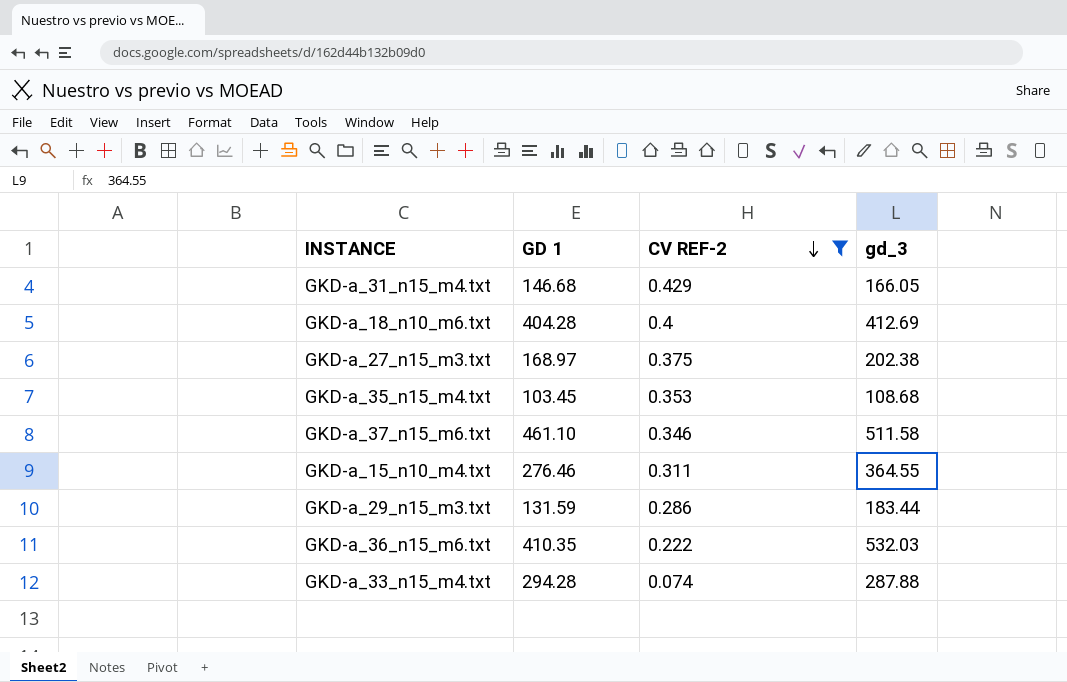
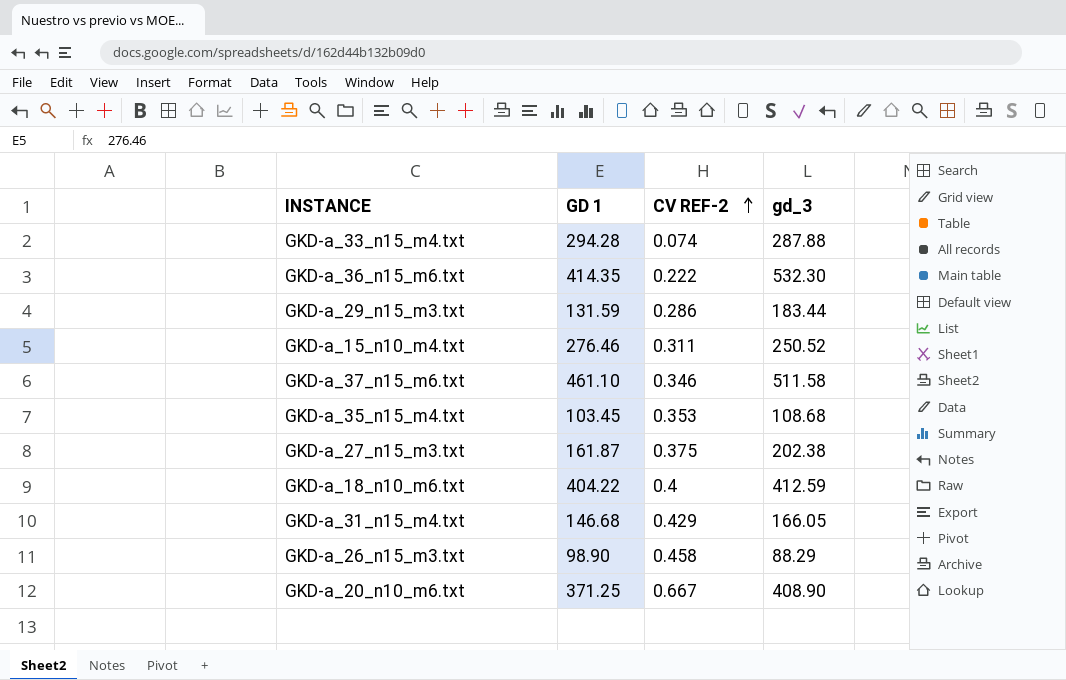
filter: CV REF-2 <= 0.429 -> none
row order: CV REF-2 descending -> CV REF-2 ascending
GKD-a_36_n15_m6.txt | GD 1: 410.35 -> 414.35
GKD-a_36_n15_m6.txt | gd_3: 532.03 -> 532.30
GKD-a_15_n10_m4.txt | gd_3: 364.55 -> 250.52
GKD-a_27_n15_m3.txt | GD 1: 168.97 -> 161.87
GKD-a_18_n10_m6.txt | GD 1: 404.28 -> 404.22
GKD-a_18_n10_m6.txt | gd_3: 412.69 -> 412.59

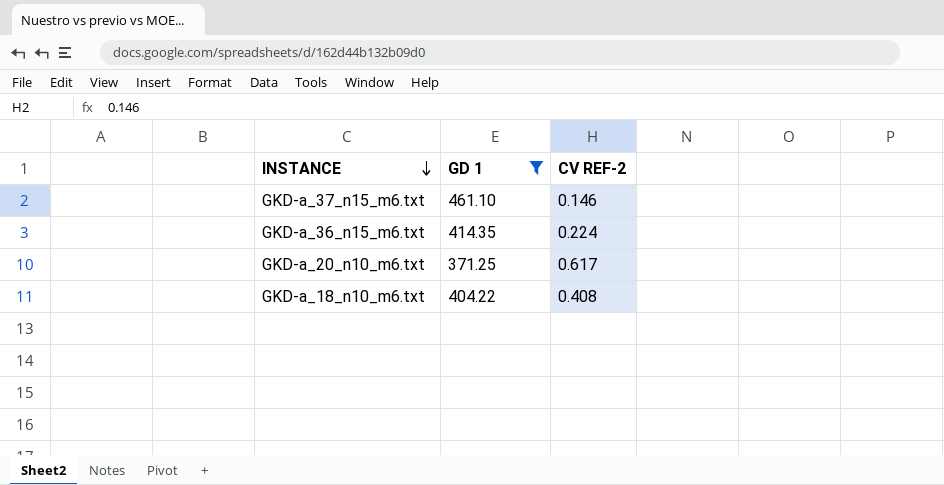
filter: none -> GD 1 >= 371.25
row order: CV REF-2 ascending -> INSTANCE descending
column gd_3 | position: 4 -> none
GKD-a_37_n15_m6.txt | CV REF-2: 0.346 -> 0.146
GKD-a_36_n15_m6.txt | CV REF-2: 0.222 -> 0.224
GKD-a_20_n10_m6.txt | CV REF-2: 0.667 -> 0.617
GKD-a_18_n10_m6.txt | CV REF-2: 0.4 -> 0.408

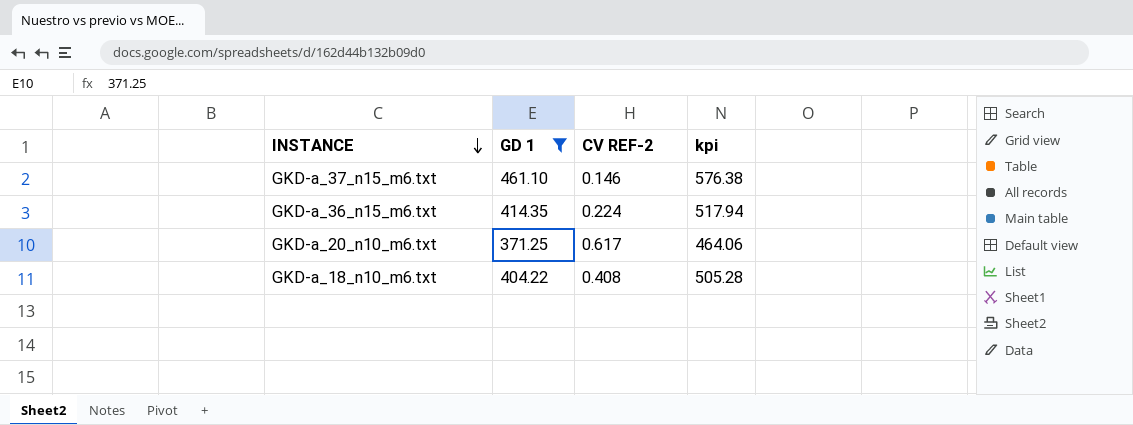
column kpi | formula: none -> [GD 1] * 1.25

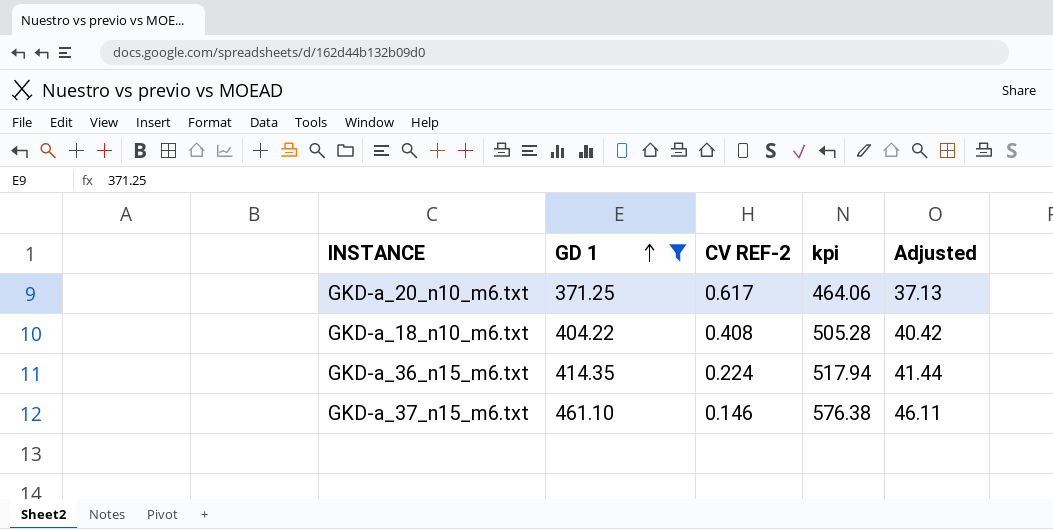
row order: INSTANCE descending -> GD 1 ascending
column Adjusted | formula: none -> [GD 1] * 0.1

